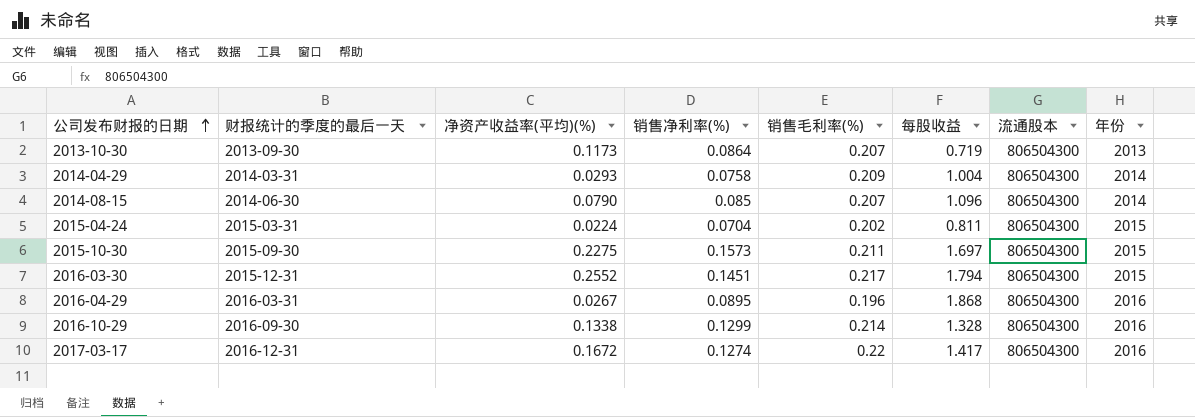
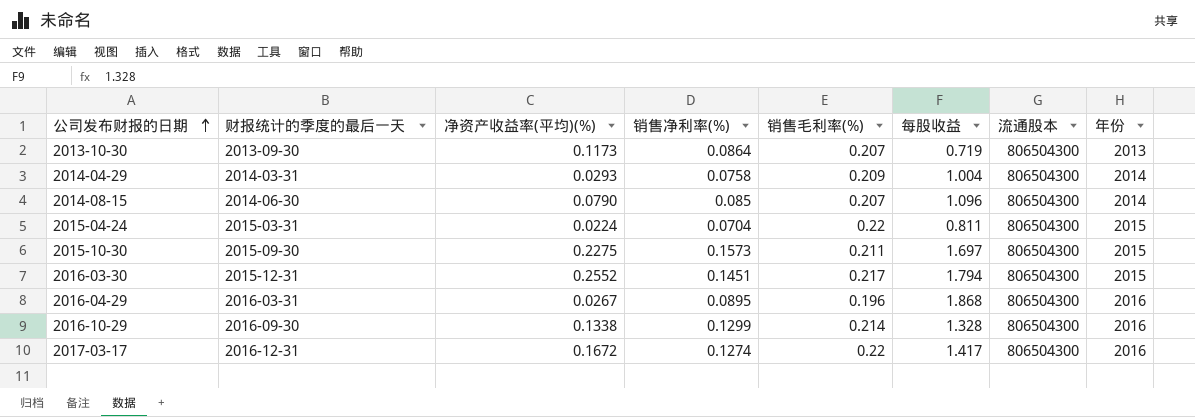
2015-04-24 | 销售毛利率(%): 0.202 -> 0.22

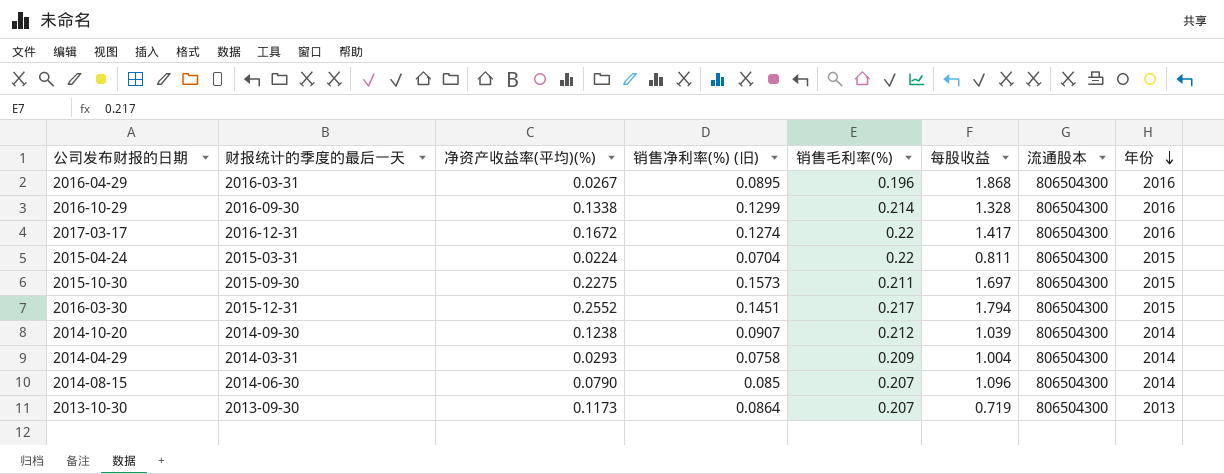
row order: 公司发布财报的日期 ascending -> 年份 descending
column name: 销售净利率(%) -> 销售净利率(%) (旧)
row 2014-10-20: none -> 2014-09-30 | 0.1238 | 0.0907 | 0.212 | 1.039 | 806504300 | 2014

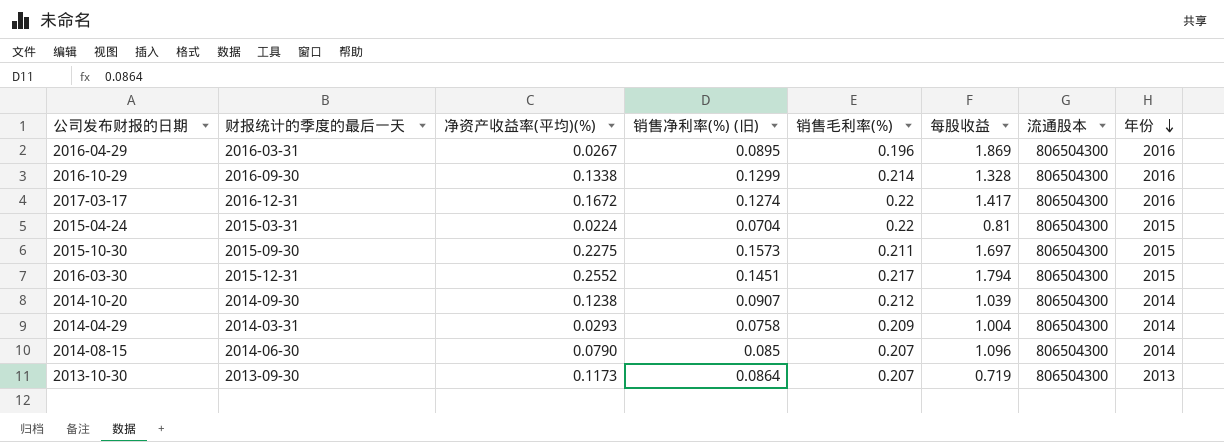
2016-04-29 | 每股收益: 1.868 -> 1.869
2015-04-24 | 每股收益: 0.811 -> 0.81

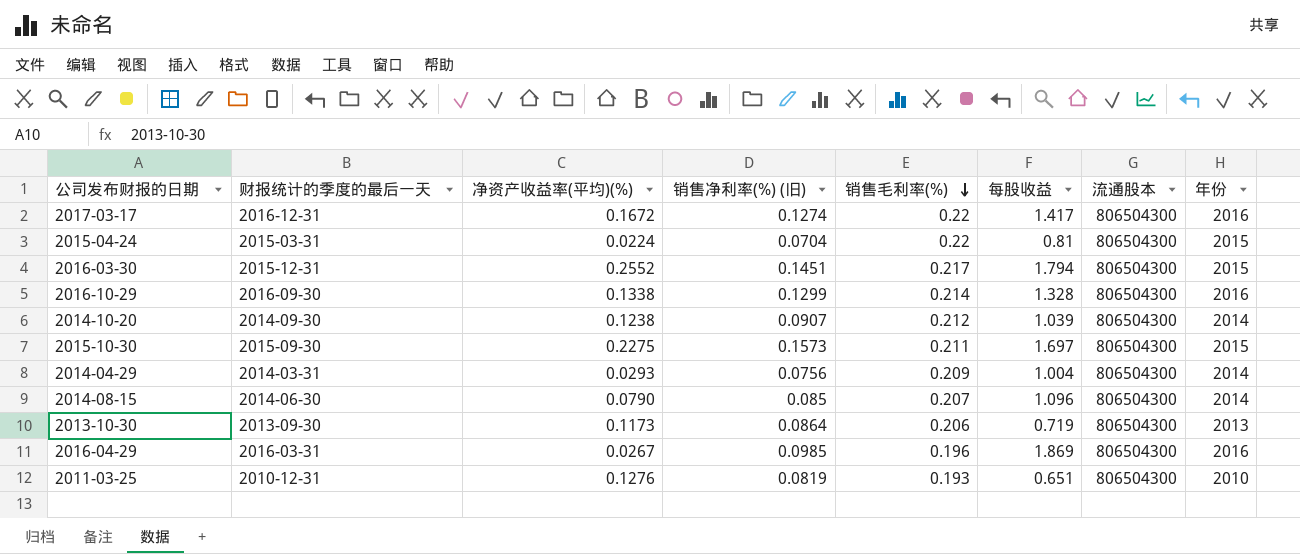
row order: 年份 descending -> 销售毛利率(%) descending
2014-04-29 | 销售净利率(%) (旧): 0.0758 -> 0.0756
2013-10-30 | 销售毛利率(%): 0.207 -> 0.206
2016-04-29 | 销售净利率(%) (旧): 0.0895 -> 0.0985
row 2011-03-25: none -> 2010-12-31 | 0.1276 | 0.0819 | 0.193 | 0.651 | 806504300 | 2010

